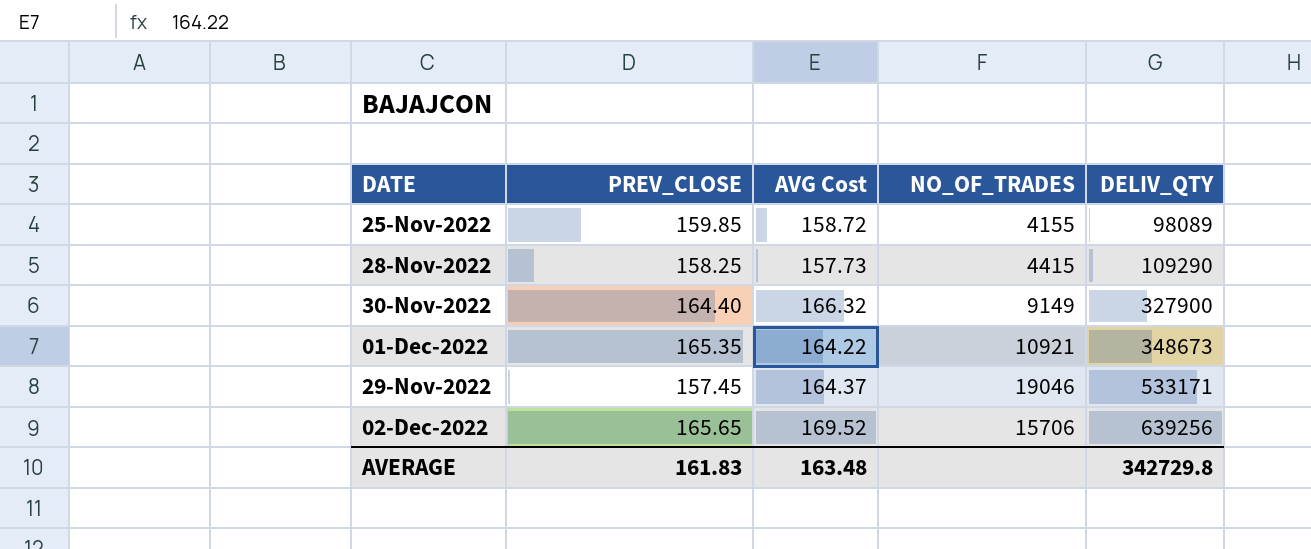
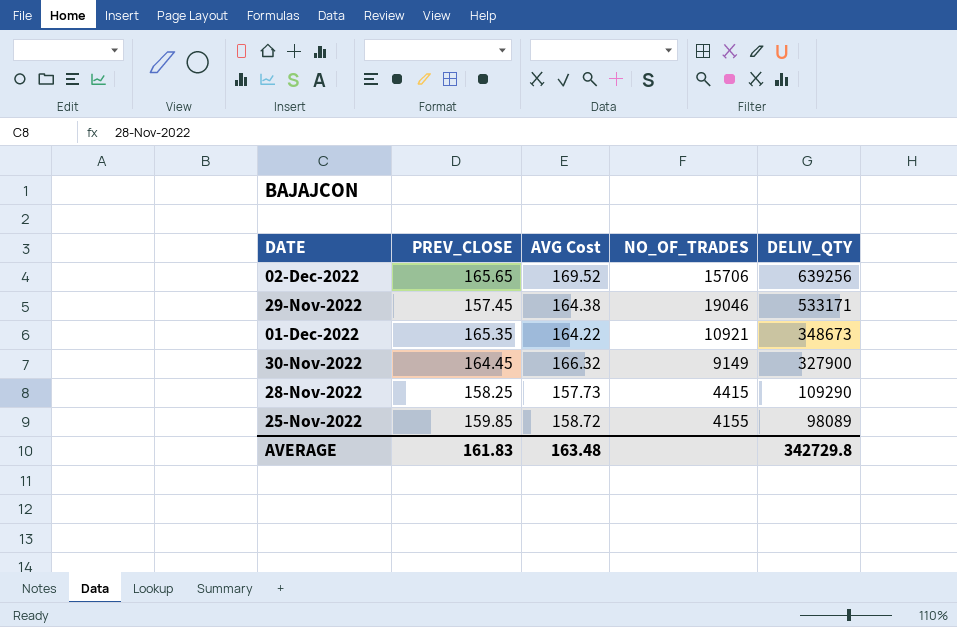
row order: DELIV_QTY ascending -> DELIV_QTY descending
29-Nov-2022 | AVG Cost: 164.37 -> 164.38
30-Nov-2022 | PREV_CLOSE: 164.40 -> 164.45

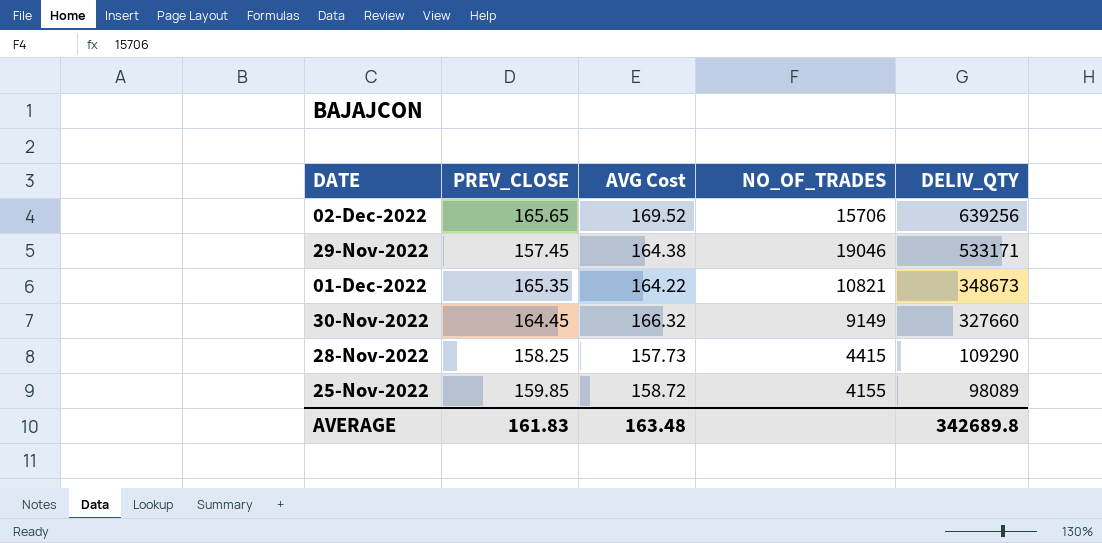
01-Dec-2022 | NO_OF_TRADES: 10921 -> 10821
30-Nov-2022 | DELIV_QTY: 327900 -> 327660
AVERAGE | DELIV_QTY: 342729.8 -> 342689.8

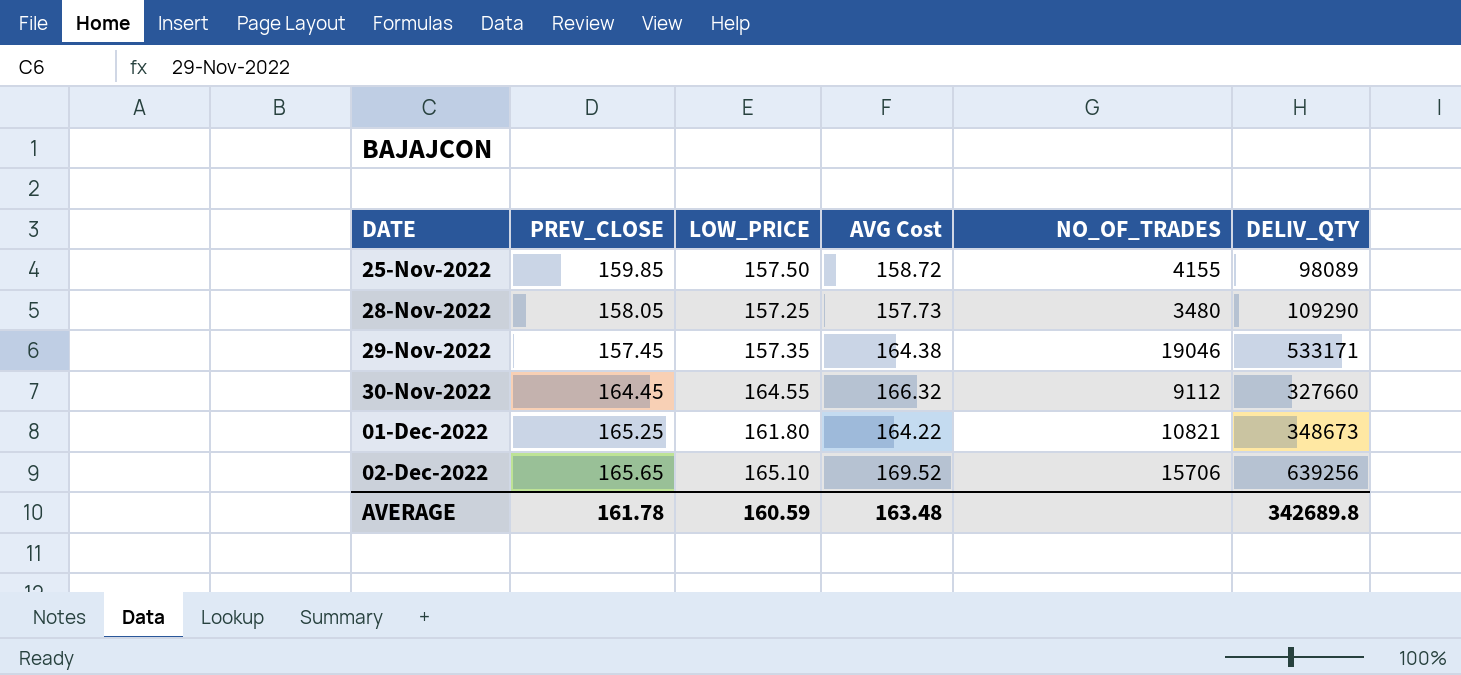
row order: DELIV_QTY descending -> DATE ascending
column LOW_PRICE | position: none -> 3
28-Nov-2022 | PREV_CLOSE: 158.25 -> 158.05
28-Nov-2022 | NO_OF_TRADES: 4415 -> 3480
30-Nov-2022 | NO_OF_TRADES: 9149 -> 9112
01-Dec-2022 | PREV_CLOSE: 165.35 -> 165.25
AVERAGE | PREV_CLOSE: 161.83 -> 161.78

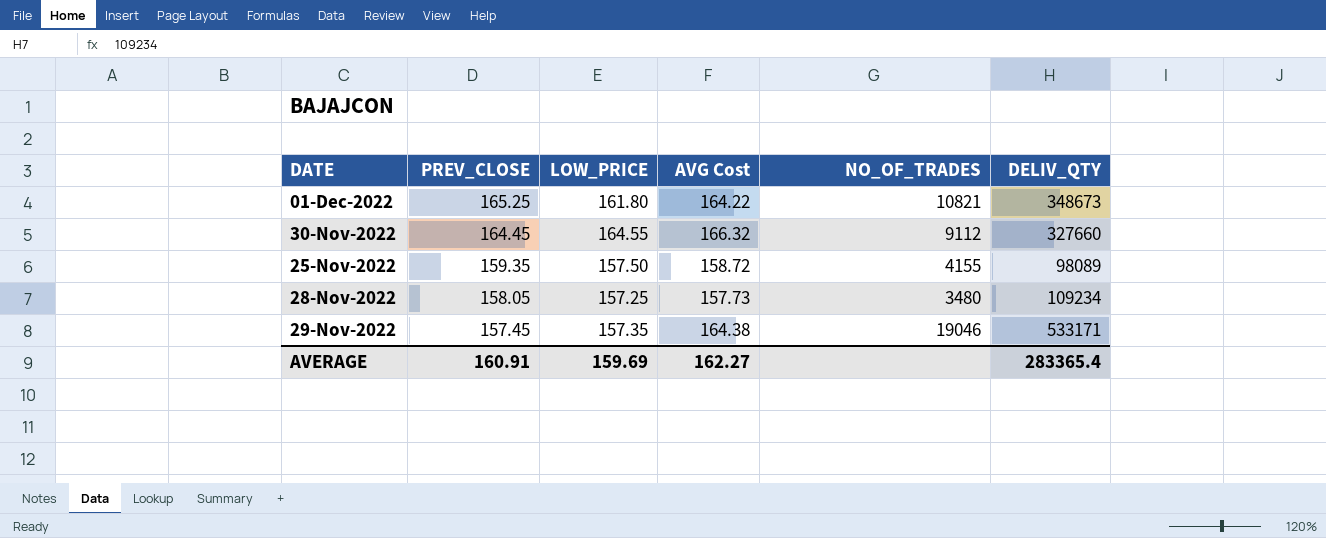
row order: DATE ascending -> PREV_CLOSE descending
row 02-Dec-2022: 165.65 | 165.10 | 169.52 | 15706 | 639256 -> none
25-Nov-2022 | PREV_CLOSE: 159.85 -> 159.35
28-Nov-2022 | DELIV_QTY: 109290 -> 109234
AVERAGE | PREV_CLOSE: 161.78 -> 160.91
AVERAGE | LOW_PRICE: 160.59 -> 159.69
AVERAGE | AVG Cost: 163.48 -> 162.27
AVERAGE | DELIV_QTY: 342689.8 -> 283365.4

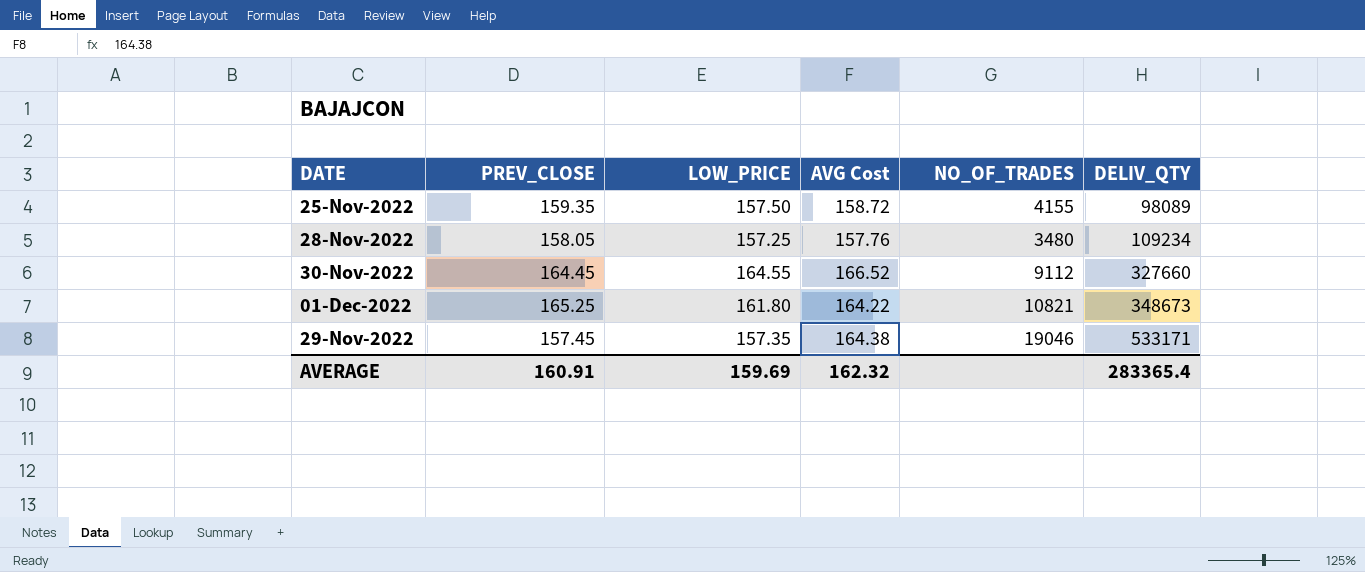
row order: PREV_CLOSE descending -> DELIV_QTY ascending
28-Nov-2022 | AVG Cost: 157.73 -> 157.76
30-Nov-2022 | AVG Cost: 166.32 -> 166.52
AVERAGE | AVG Cost: 162.27 -> 162.32

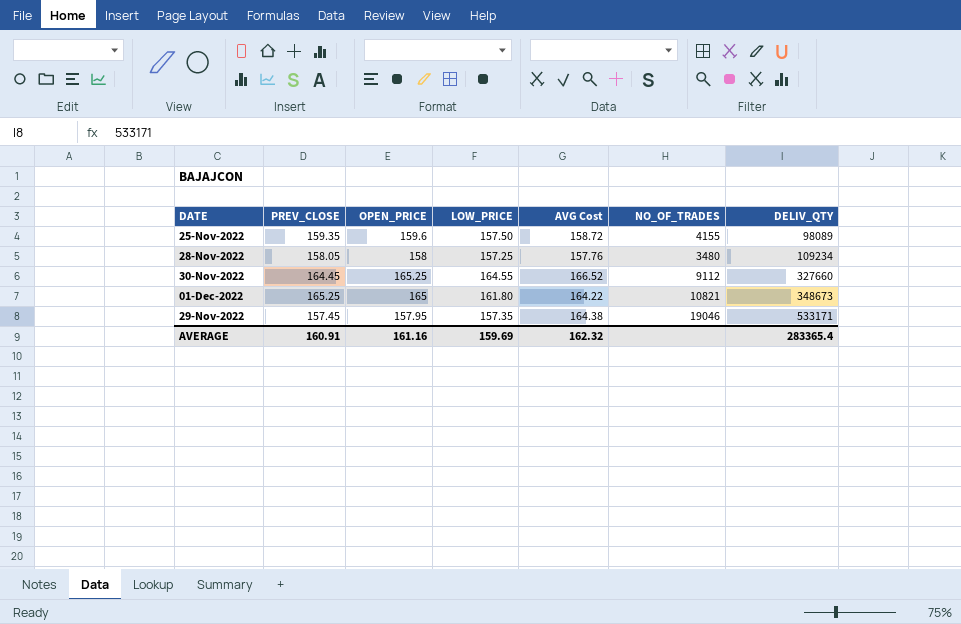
column OPEN_PRICE | position: none -> 3

